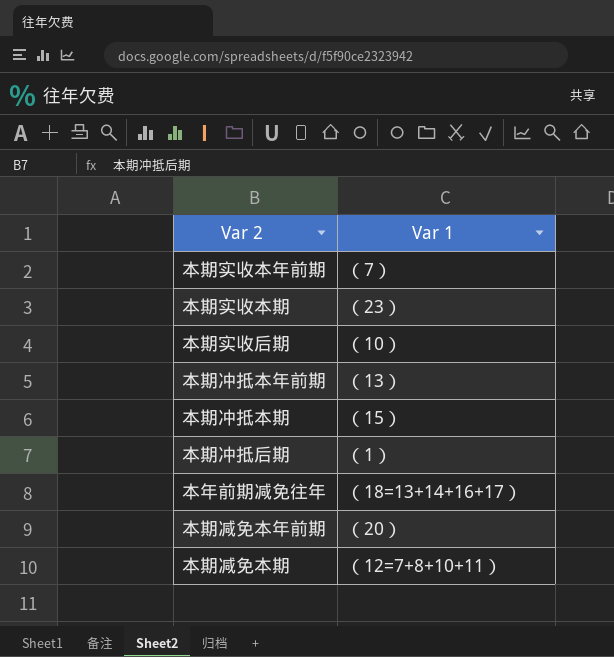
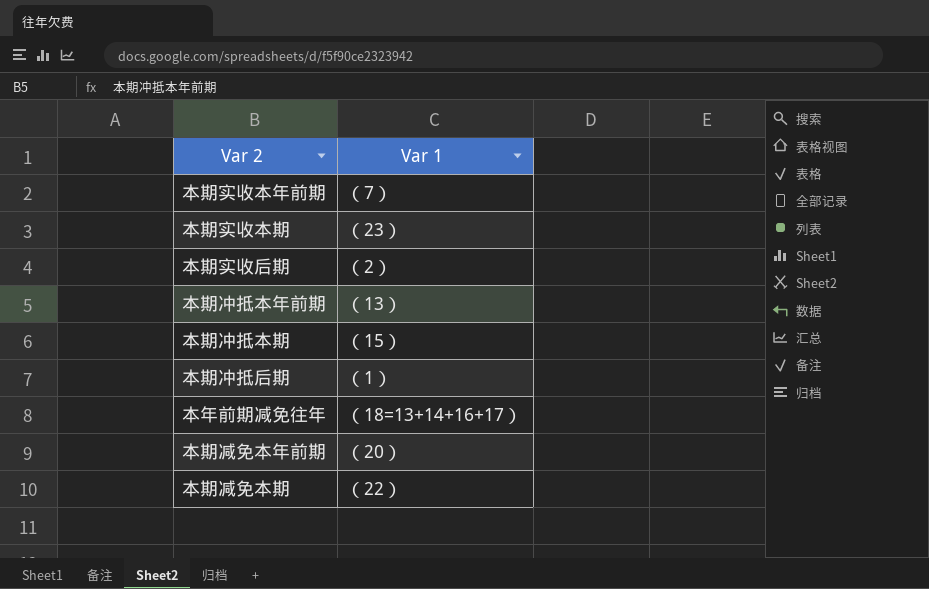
本期实收后期 | Var 1: （10） -> （2）
本期减免本期 | Var 1: （12=7+8+10+11） -> （22）

